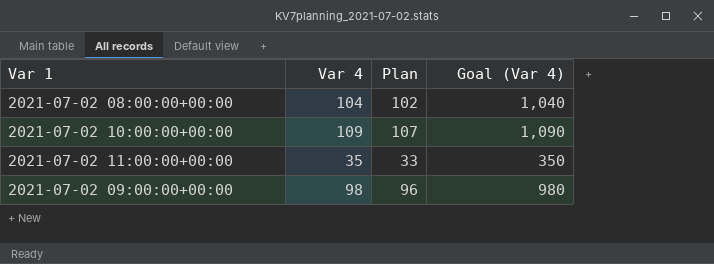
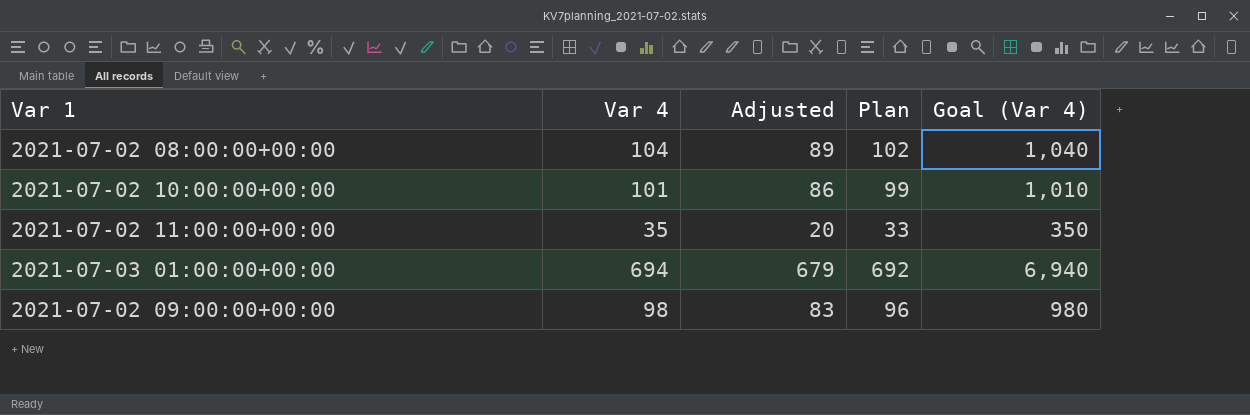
column Adjusted | formula: none -> [Var 4] - 15
2021-07-02 10:00:00+00:00 | Var 4: 109 -> 101
2021-07-02 10:00:00+00:00 | Plan: 107 -> 99
2021-07-02 10:00:00+00:00 | Goal (Var 4): 1,090 -> 1,010
row 2021-07-03 01:00:00+00:00: none -> 694 | 679 | 692 | 6,940

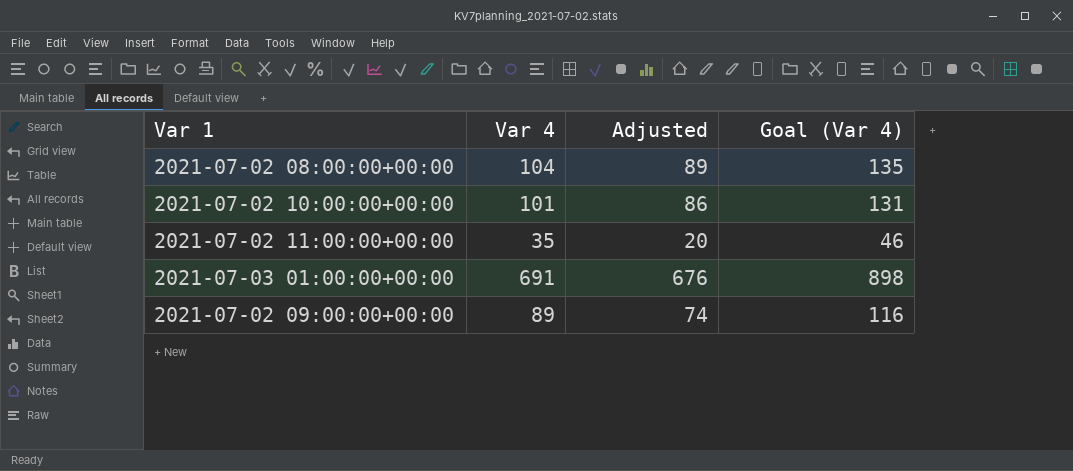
column Plan | formula: [Var 4] - 2 -> none
column Goal (Var 4) | formula: [Var 4] * 10 -> [Var 4] * 1.3
2021-07-03 01:00:00+00:00 | Var 4: 694 -> 691
2021-07-03 01:00:00+00:00 | Adjusted: 679 -> 676
2021-07-02 09:00:00+00:00 | Var 4: 98 -> 89
2021-07-02 09:00:00+00:00 | Adjusted: 83 -> 74

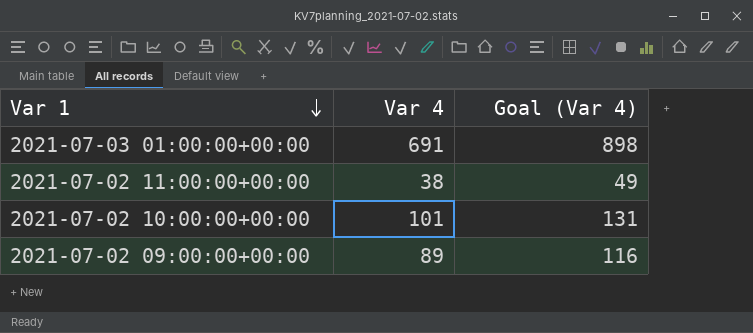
row order: none -> Var 1 descending
column Adjusted | formula: [Var 4] - 15 -> none
row 2021-07-02 08:00:00+00:00: 104 | 89 | 135 -> none
2021-07-02 11:00:00+00:00 | Var 4: 35 -> 38
2021-07-02 11:00:00+00:00 | Goal (Var 4): 46 -> 49

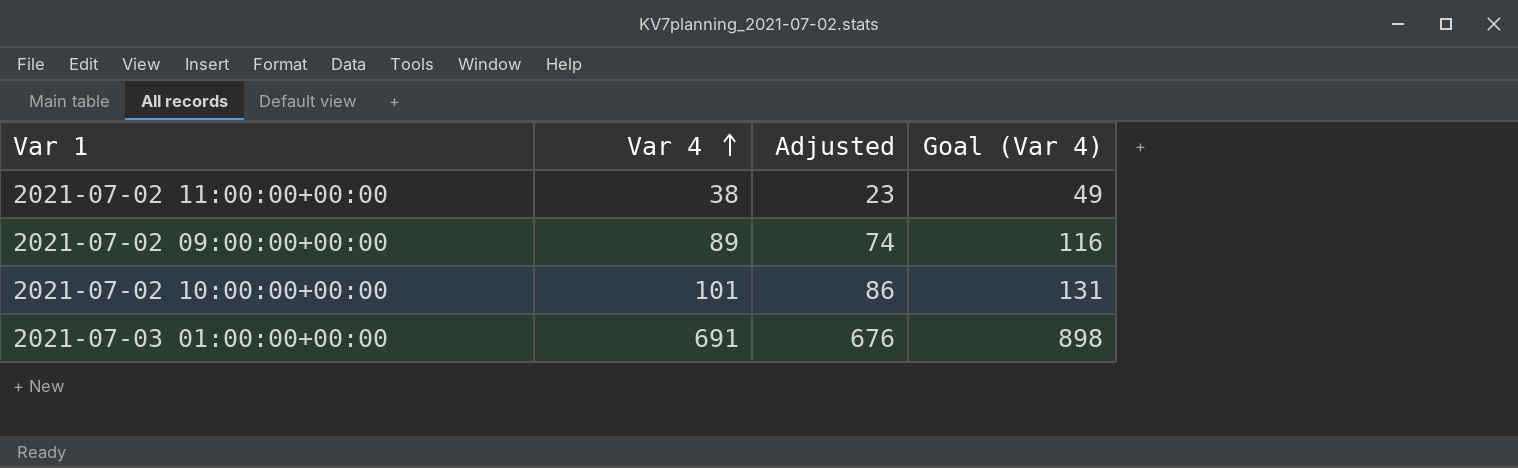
row order: Var 1 descending -> Var 4 ascending
column Adjusted | formula: none -> [Var 4] - 15

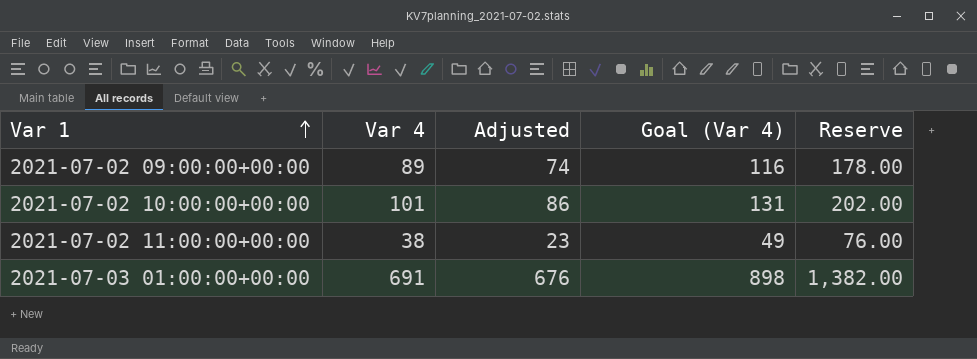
row order: Var 4 ascending -> Var 1 ascending
column Reserve | formula: none -> [Var 4] * 2

